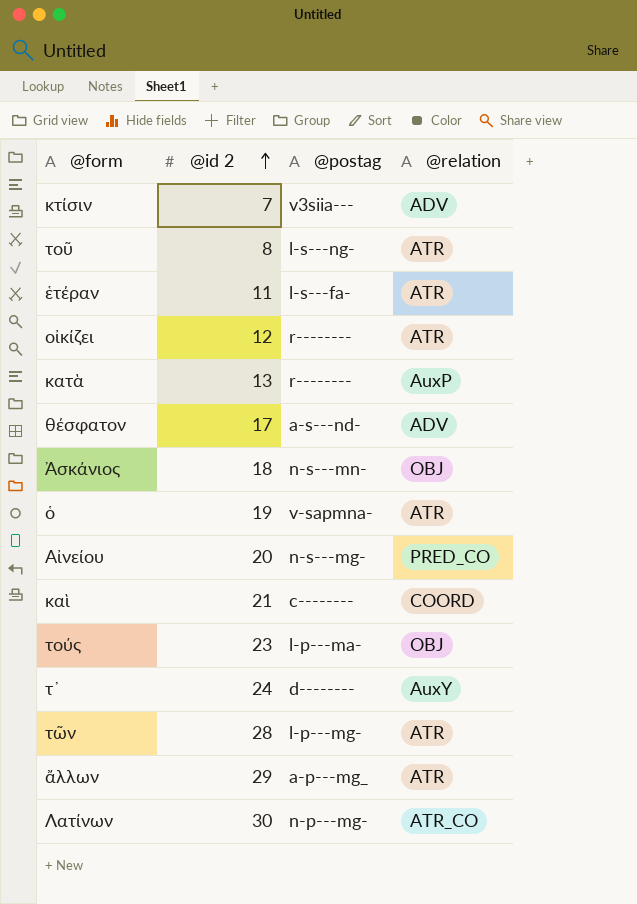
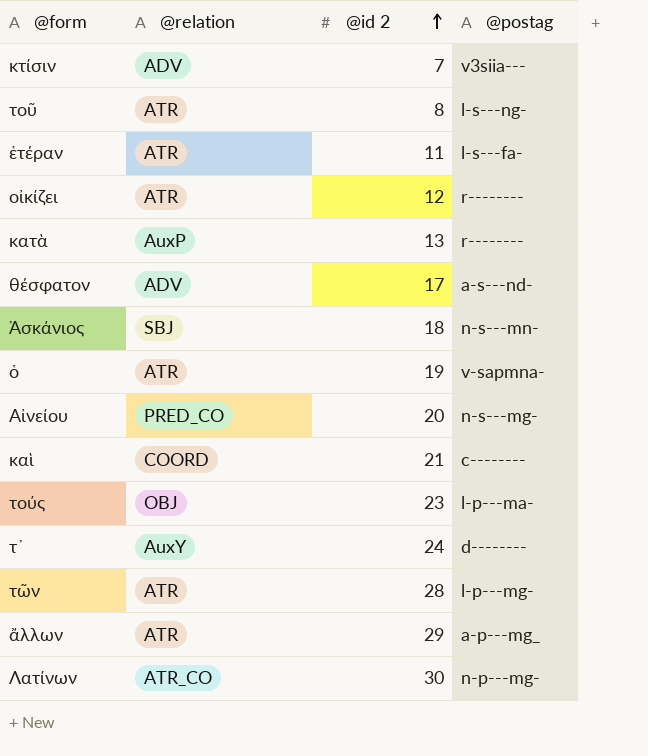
column @relation | position: 4 -> 2
Ἀσκάνιος | @relation: OBJ -> SBJ

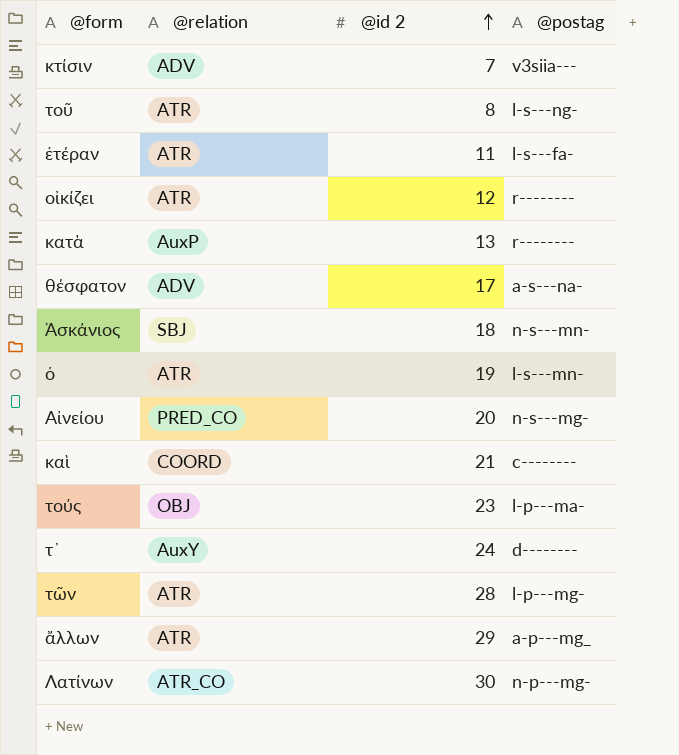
θέσφατον | @postag: a-s---nd- -> a-s---na-
ὁ | @postag: v-sapmna- -> l-s---mn-

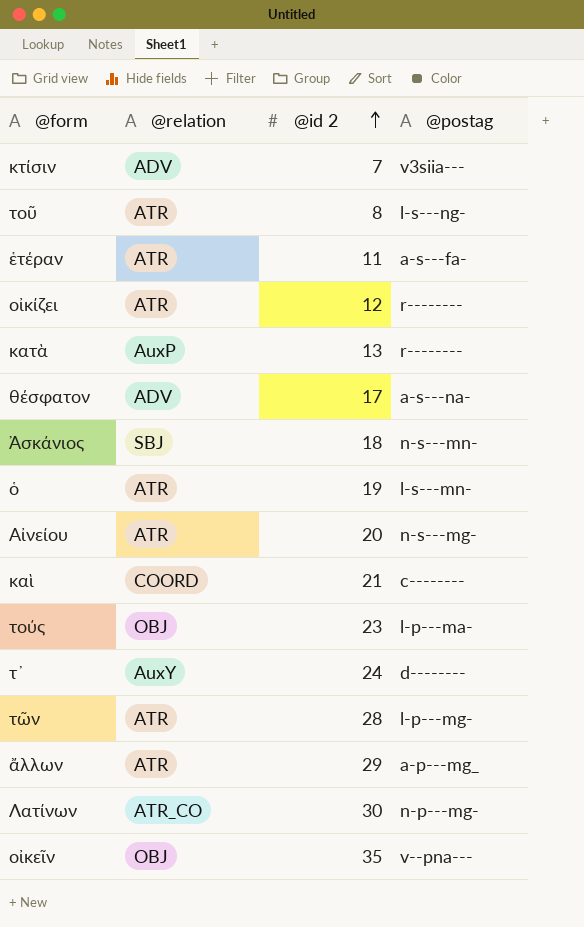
ἑτέραν | @postag: l-s---fa- -> a-s---fa-
Αἰνείου | @relation: PRED_CO -> ATR
row οἰκεῖν: none -> OBJ | 35 | v--pna---

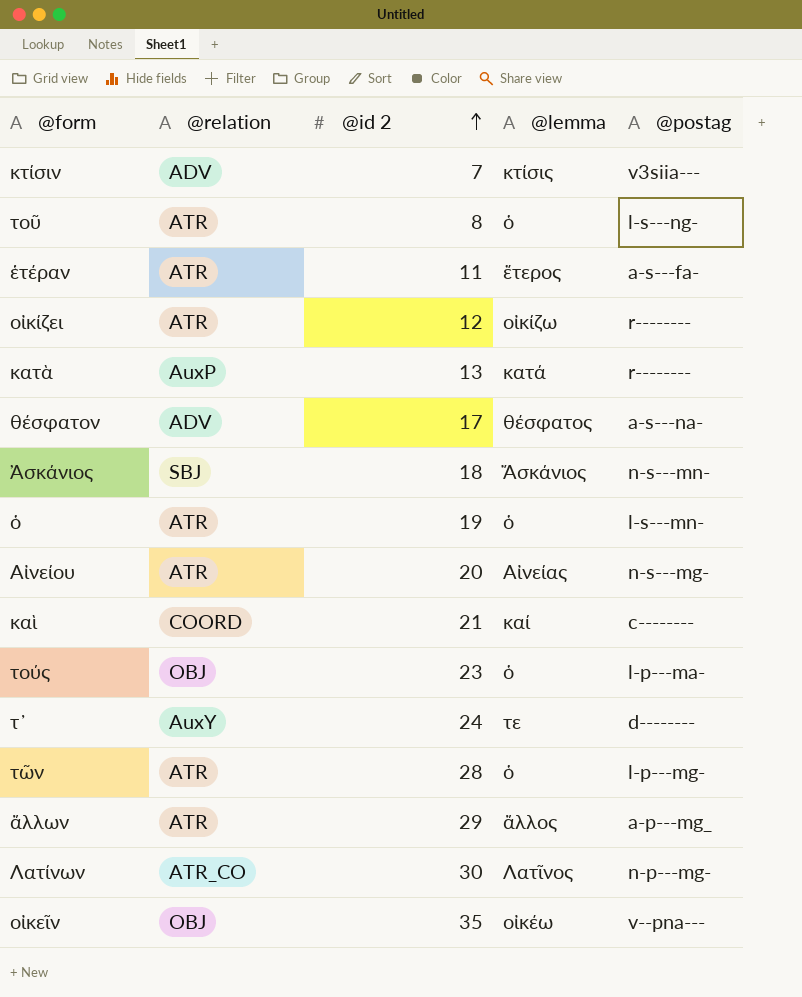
column @lemma | position: none -> 4

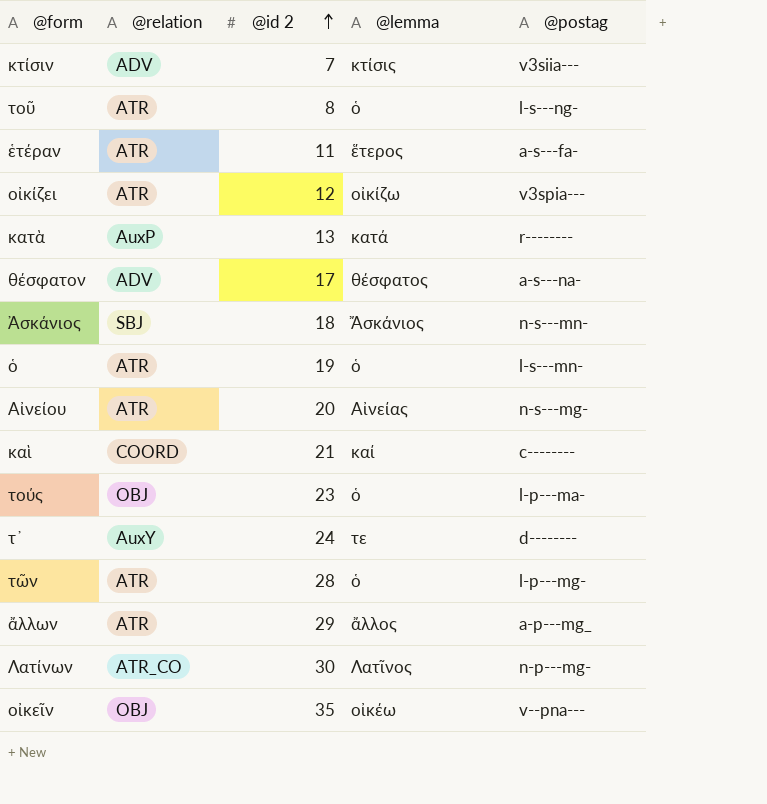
οἰκίζει | @postag: r-------- -> v3spia---

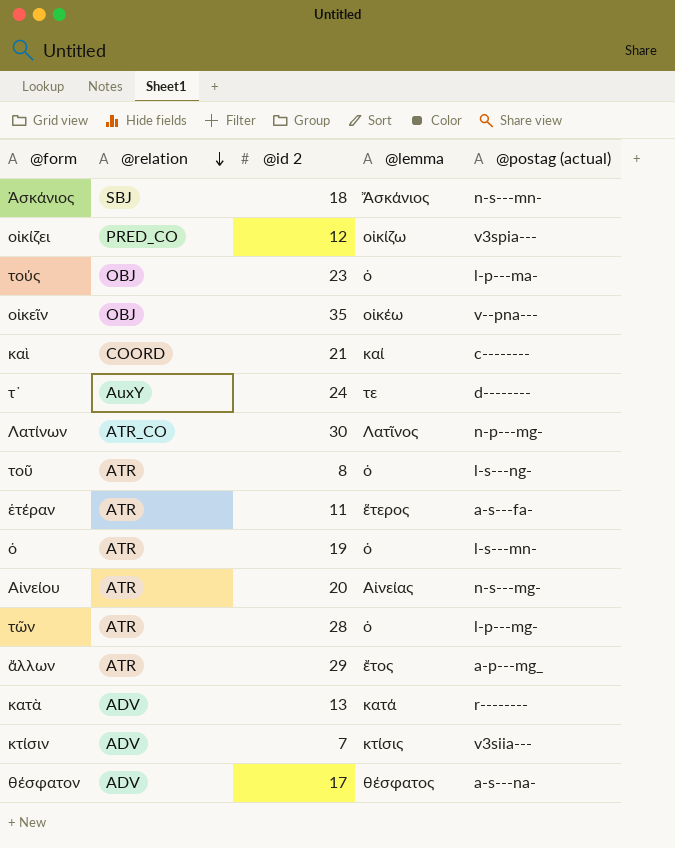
row order: @id 2 ascending -> @relation descending
column name: @postag -> @postag (actual)
οἰκίζει | @relation: ATR -> PRED_CO
ἄλλων | @lemma: ἄλλος -> ἔτος
κατὰ | @relation: AuxP -> ADV

